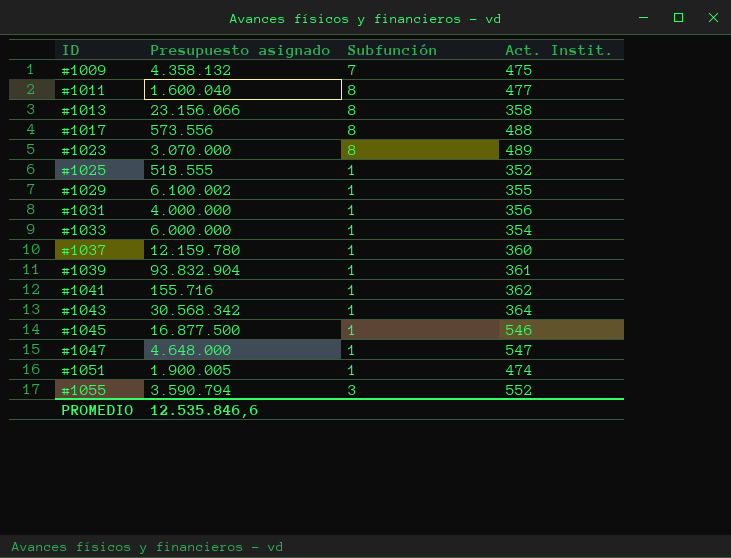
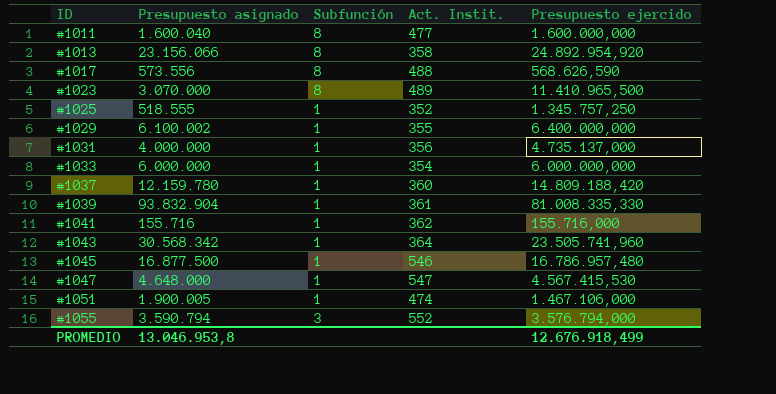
column Presupuesto ejercido | position: none -> 5
row #1009: 4.358.132 | 7 | 475 -> none
PROMEDIO | Presupuesto asignado: 12.535.846,6 -> 13.046.953,8

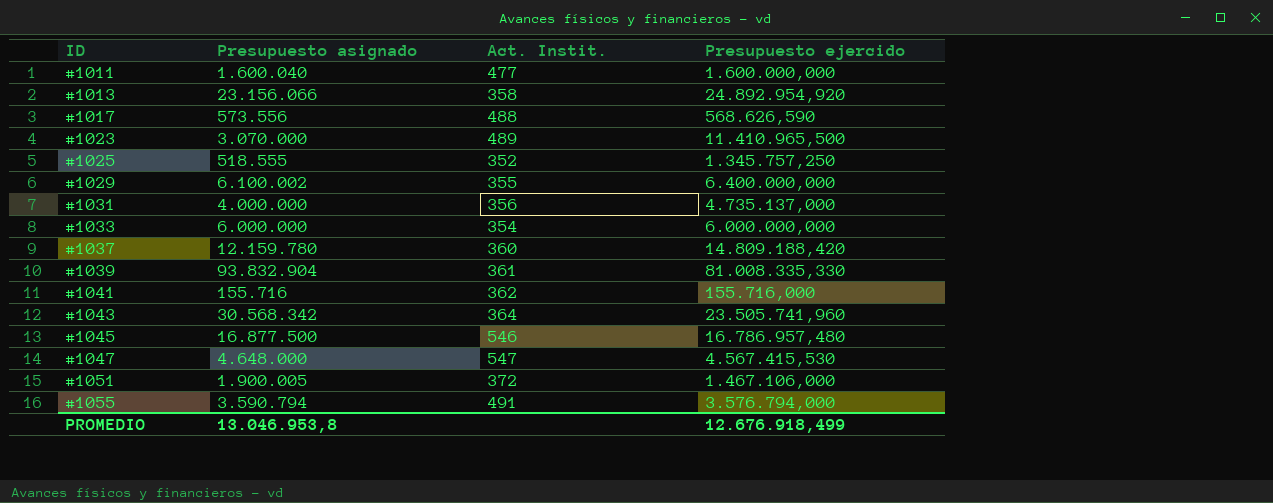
column Subfunción | position: 3 -> none
#1051 | Act. Instit.: 474 -> 372
#1055 | Act. Instit.: 552 -> 491

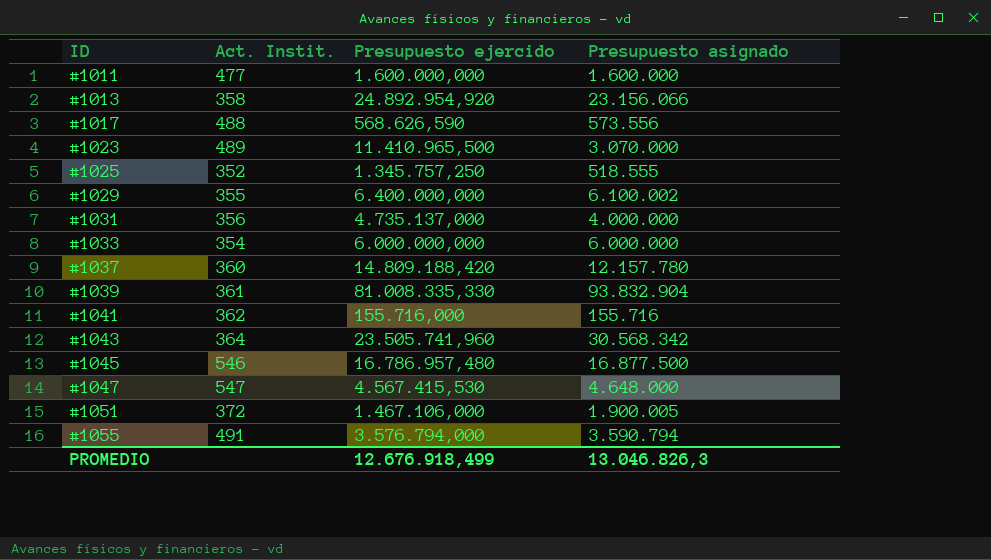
column Presupuesto asignado | position: 2 -> 4
#1011 | Presupuesto asignado: 1.600.040 -> 1.600.000
#1037 | Presupuesto asignado: 12.159.780 -> 12.157.780
PROMEDIO | Presupuesto asignado: 13.046.953,8 -> 13.046.826,3

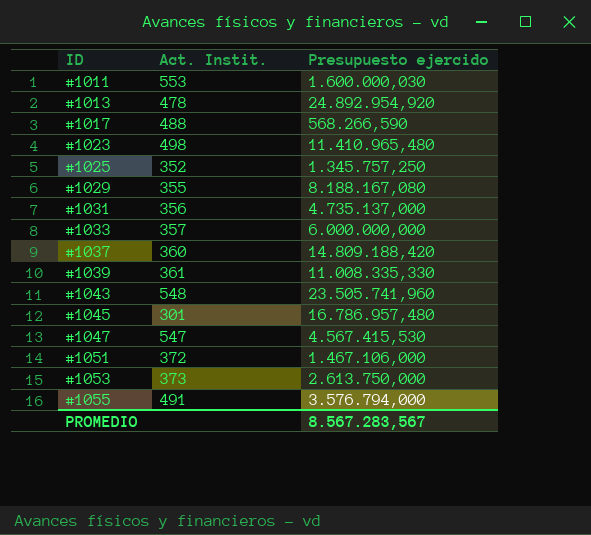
column Presupuesto asignado | position: 4 -> none
row #1041: 362 | 155.716,000 | 155.716 -> none
#1011 | Act. Instit.: 477 -> 553
#1011 | Presupuesto ejercido: 1.600.000,000 -> 1.600.000,030
#1013 | Act. Instit.: 358 -> 478
#1017 | Presupuesto ejercido: 568.626,590 -> 568.266,590
#1023 | Act. Instit.: 489 -> 498
#1023 | Presupuesto ejercido: 11.410.965,500 -> 11.410.965,480
#1029 | Presupuesto ejercido: 6.400.000,000 -> 8.188.167,080
#1033 | Act. Instit.: 354 -> 357
#1039 | Presupuesto ejercido: 81.008.335,330 -> 11.008.335,330
#1043 | Act. Instit.: 364 -> 548
#1045 | Act. Instit.: 546 -> 301
row #1053: none -> 373 | 2.613.750,000
PROMEDIO | Presupuesto ejercido: 12.676.918,499 -> 8.567.283,567

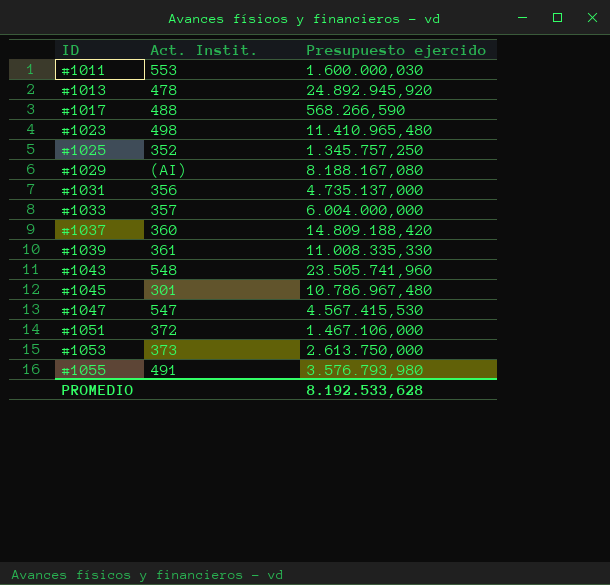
#1013 | Presupuesto ejercido: 24.892.954,920 -> 24.892.945,920
#1029 | Act. Instit.: 355 -> (AI)
#1033 | Presupuesto ejercido: 6.000.000,000 -> 6.004.000,000
#1045 | Presupuesto ejercido: 16.786.957,480 -> 10.786.967,480
#1055 | Presupuesto ejercido: 3.576.794,000 -> 3.576.793,980
PROMEDIO | Presupuesto ejercido: 8.567.283,567 -> 8.192.533,628

